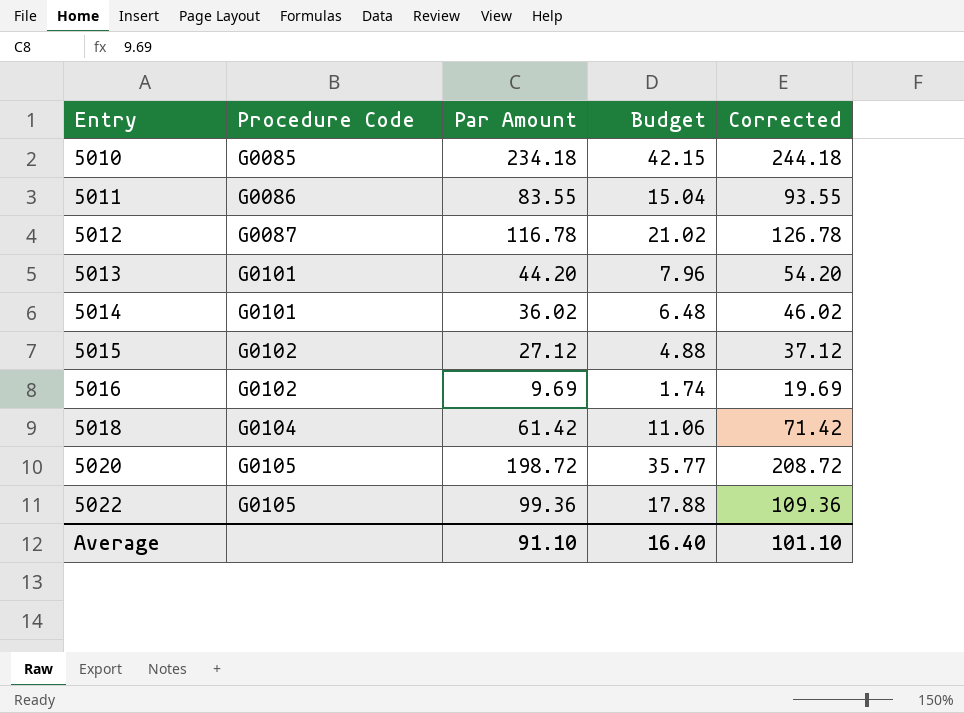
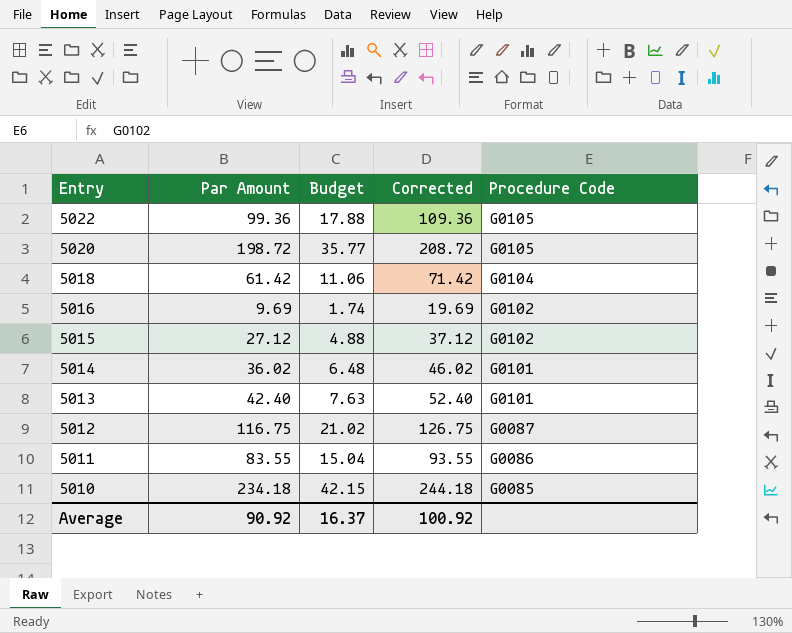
row order: Entry ascending -> Entry descending
column Procedure Code | position: 2 -> 5
5013 | Par Amount: 44.20 -> 42.40
5013 | Budget: 7.96 -> 7.63
5013 | Corrected: 54.20 -> 52.40
5012 | Par Amount: 116.78 -> 116.75
5012 | Corrected: 126.78 -> 126.75
Average | Par Amount: 91.10 -> 90.92
Average | Budget: 16.40 -> 16.37
Average | Corrected: 101.10 -> 100.92

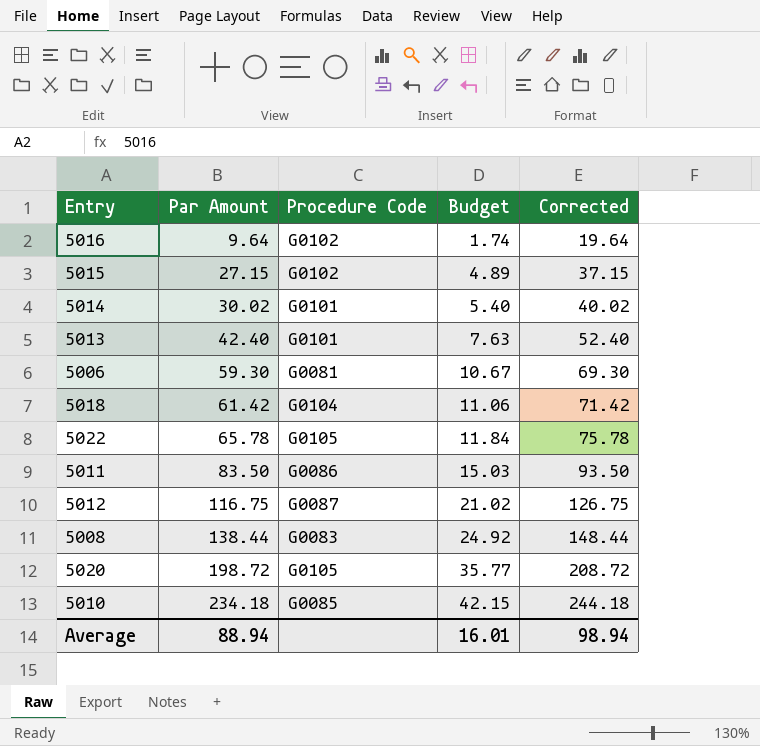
row order: Entry descending -> Par Amount ascending
column Procedure Code | position: 5 -> 3
5016 | Par Amount: 9.69 -> 9.64
5016 | Corrected: 19.69 -> 19.64
5015 | Par Amount: 27.12 -> 27.15
5015 | Budget: 4.88 -> 4.89
5015 | Corrected: 37.12 -> 37.15
5014 | Par Amount: 36.02 -> 30.02
5014 | Budget: 6.48 -> 5.40
5014 | Corrected: 46.02 -> 40.02
row 5006: none -> 59.30 | G0081 | 10.67 | 69.30
5022 | Par Amount: 99.36 -> 65.78
5022 | Budget: 17.88 -> 11.84
5022 | Corrected: 109.36 -> 75.78
5011 | Par Amount: 83.55 -> 83.50
5011 | Budget: 15.04 -> 15.03
5011 | Corrected: 93.55 -> 93.50
row 5008: none -> 138.44 | G0083 | 24.92 | 148.44
Average | Par Amount: 90.92 -> 88.94
Average | Budget: 16.37 -> 16.01
Average | Corrected: 100.92 -> 98.94

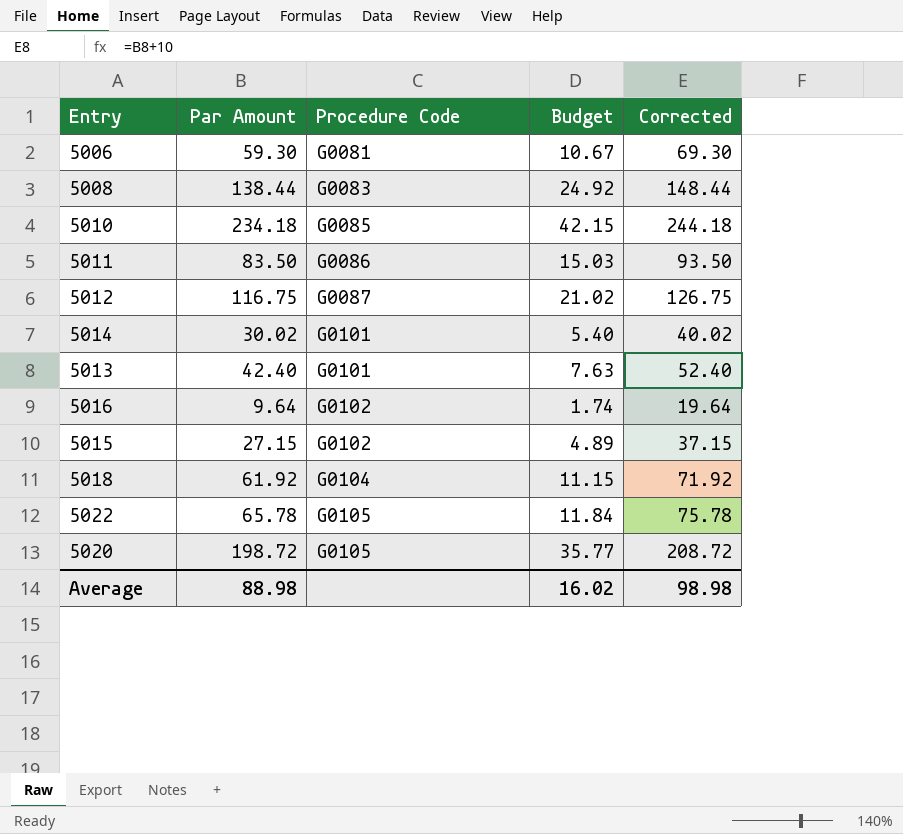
row order: Par Amount ascending -> Procedure Code ascending
5018 | Par Amount: 61.42 -> 61.92
5018 | Budget: 11.06 -> 11.15
5018 | Corrected: 71.42 -> 71.92
Average | Par Amount: 88.94 -> 88.98
Average | Budget: 16.01 -> 16.02
Average | Corrected: 98.94 -> 98.98

